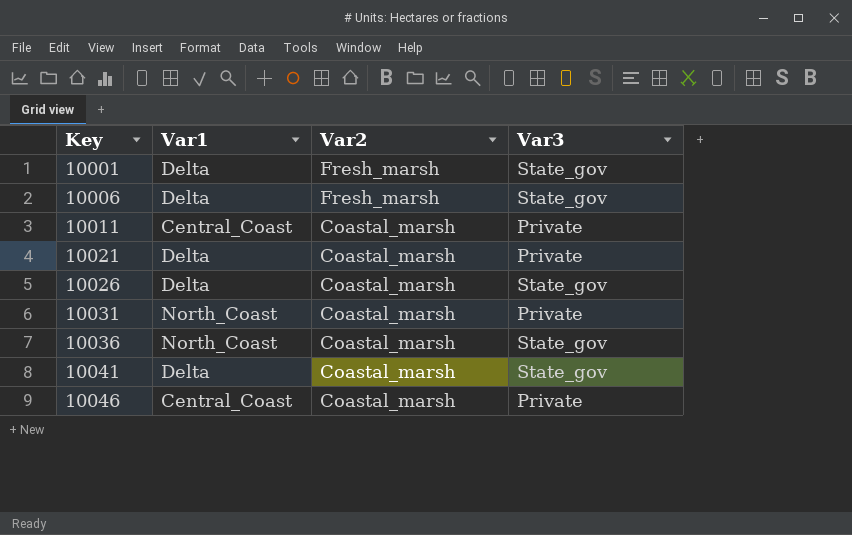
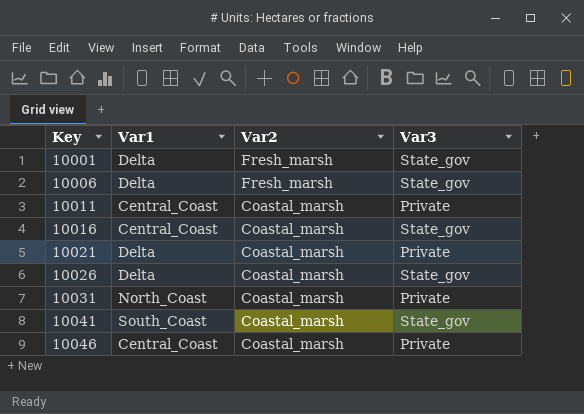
row 10036: North_Coast | Coastal_marsh | State_gov -> none
row 10016: none -> Central_Coast | Coastal_marsh | State_gov
10041 | Var1: Delta -> South_Coast

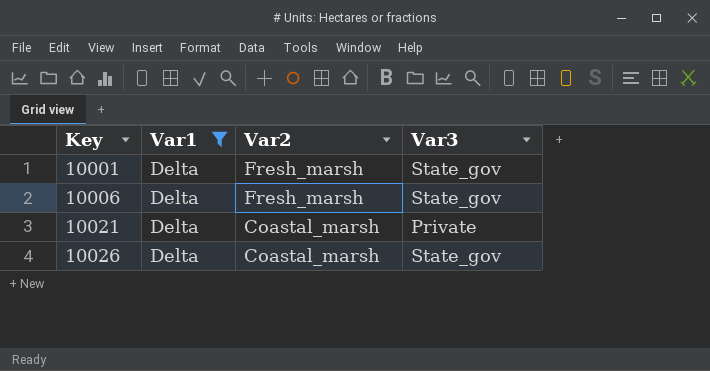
filter: none -> Var1 = Delta

